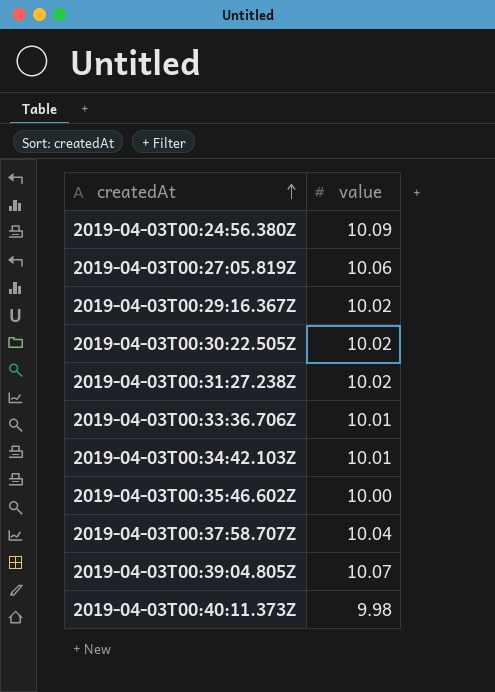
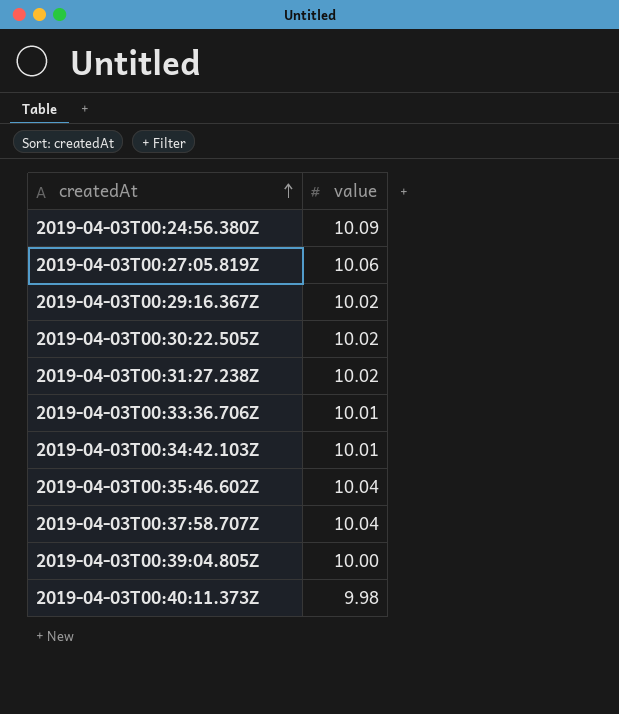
2019-04-03T00:35:46.602Z | value: 10.00 -> 10.04
2019-04-03T00:39:04.805Z | value: 10.07 -> 10.00

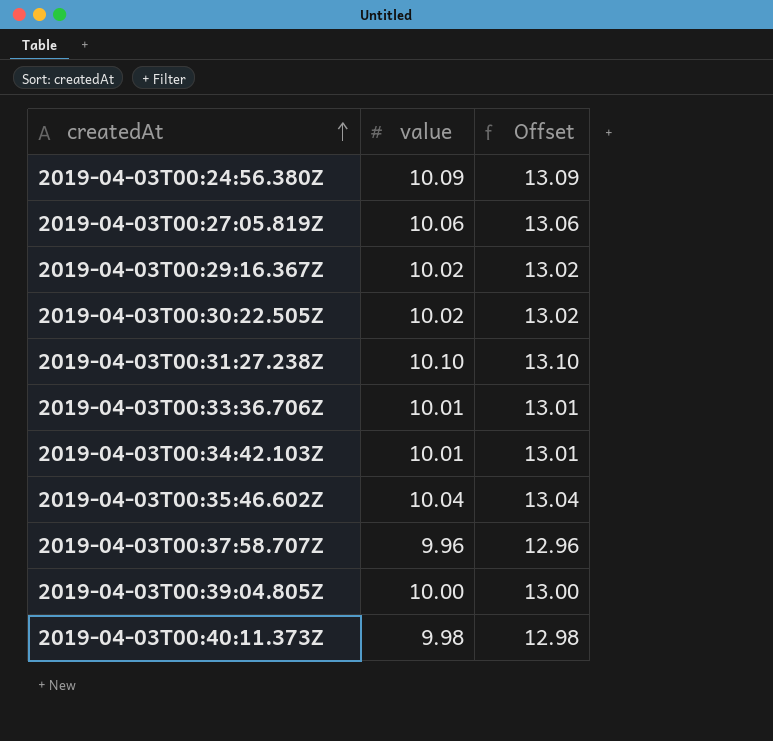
column Offset | formula: none -> [value] + 3
2019-04-03T00:31:27.238Z | value: 10.02 -> 10.10
2019-04-03T00:37:58.707Z | value: 10.04 -> 9.96

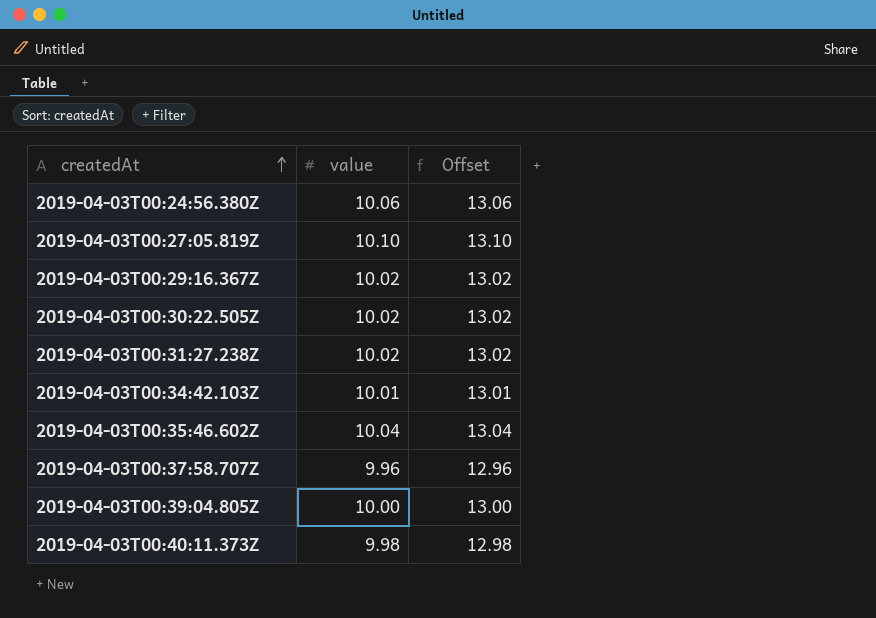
row 2019-04-03T00:33:36.706Z: 10.01 | 13.01 -> none
2019-04-03T00:24:56.380Z | value: 10.09 -> 10.06
2019-04-03T00:24:56.380Z | Offset: 13.09 -> 13.06
2019-04-03T00:27:05.819Z | value: 10.06 -> 10.10
2019-04-03T00:27:05.819Z | Offset: 13.06 -> 13.10
2019-04-03T00:31:27.238Z | value: 10.10 -> 10.02
2019-04-03T00:31:27.238Z | Offset: 13.10 -> 13.02

